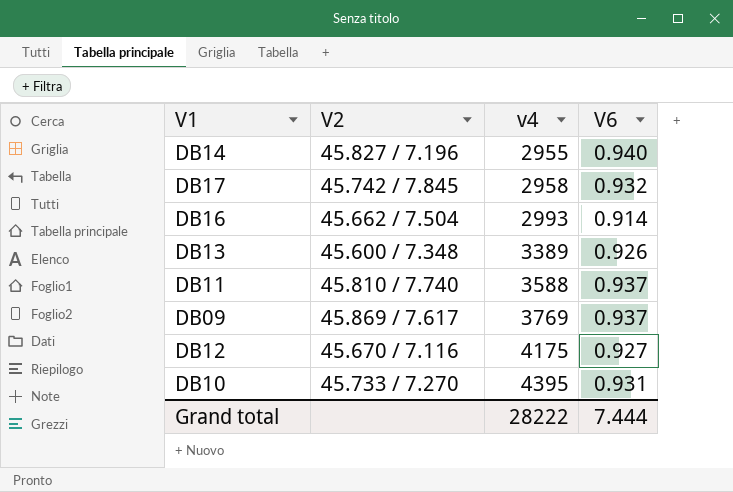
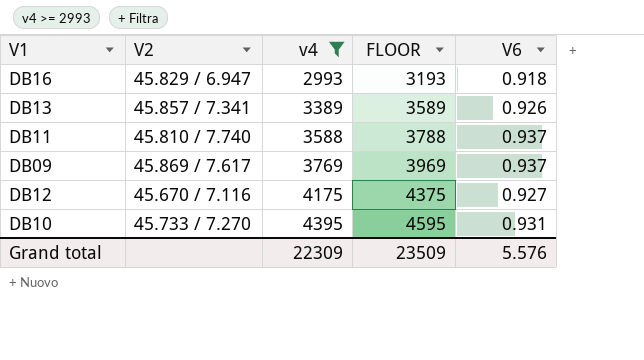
filter: none -> v4 >= 2993
column FLOOR | formula: none -> [v4] + 200
DB16 | V2: 45.662 / 7.504 -> 45.829 / 6.947
DB16 | V6: 0.914 -> 0.918
DB13 | V2: 45.600 / 7.348 -> 45.857 / 7.341
Grand total | v4: 28222 -> 22309
Grand total | V6: 7.444 -> 5.576

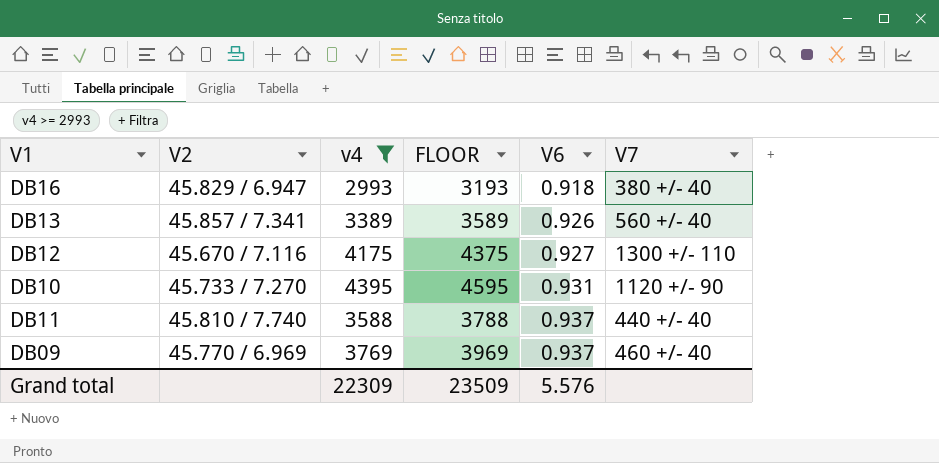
row order: v4 ascending -> V6 ascending
column V7 | position: none -> 6
DB09 | V2: 45.869 / 7.617 -> 45.770 / 6.969

